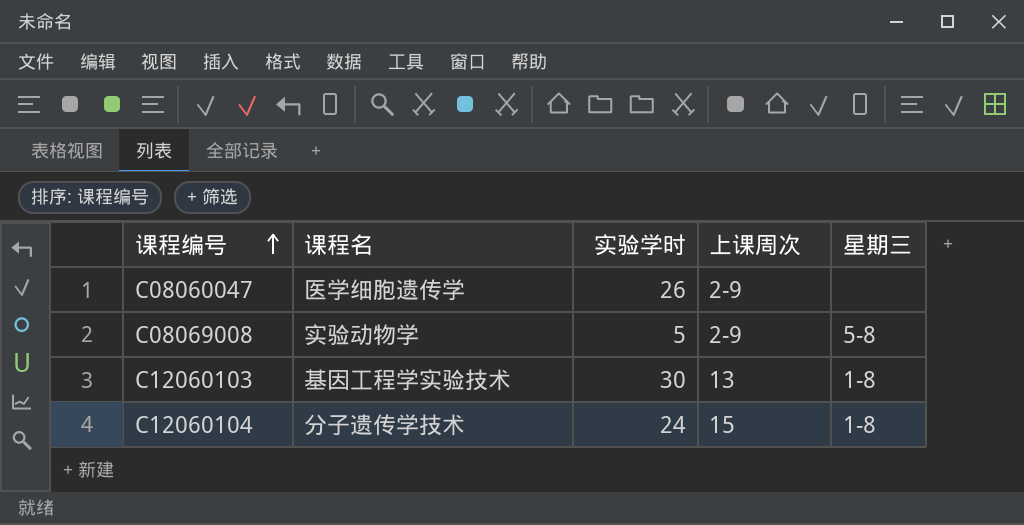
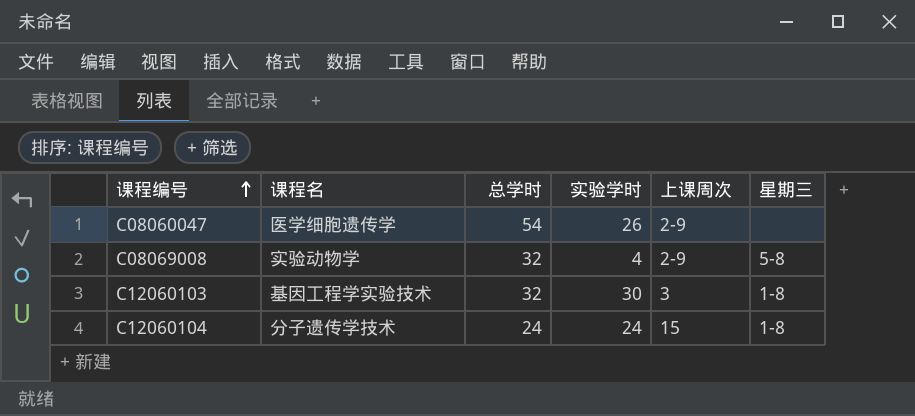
column 总学时 | position: none -> 3
C08069008 | 实验学时: 5 -> 4
C12060103 | 上课周次: 13 -> 3

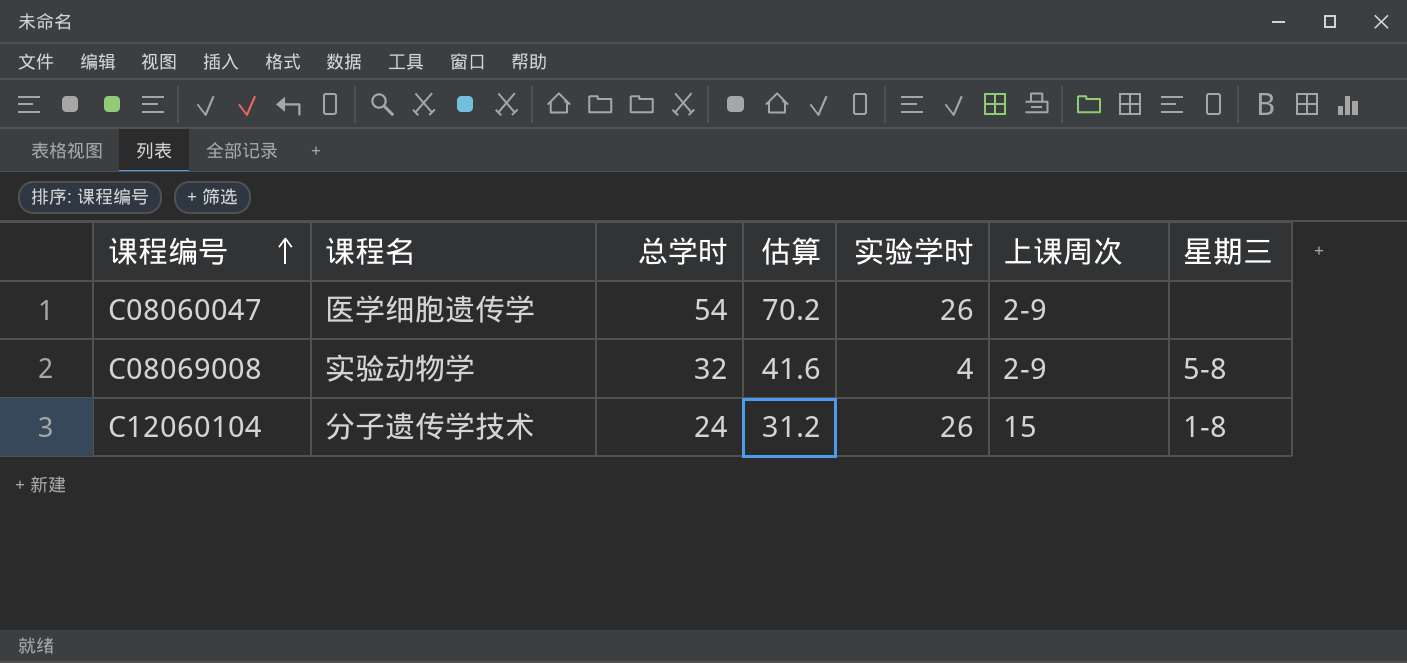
column 估算 | formula: none -> [总学时] * 1.3
row C12060103: 基因工程学实验技术 | 32 | 30 | 3 | 1-8 -> none
C12060104 | 实验学时: 24 -> 26

